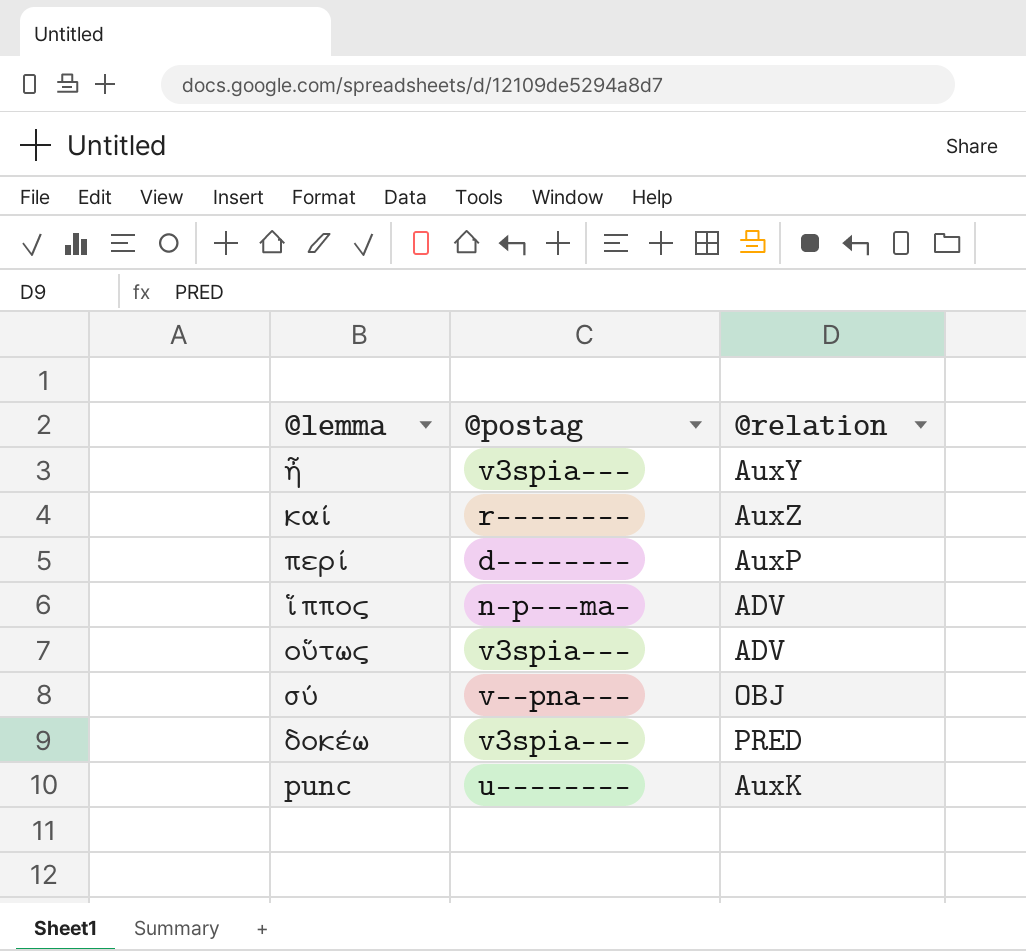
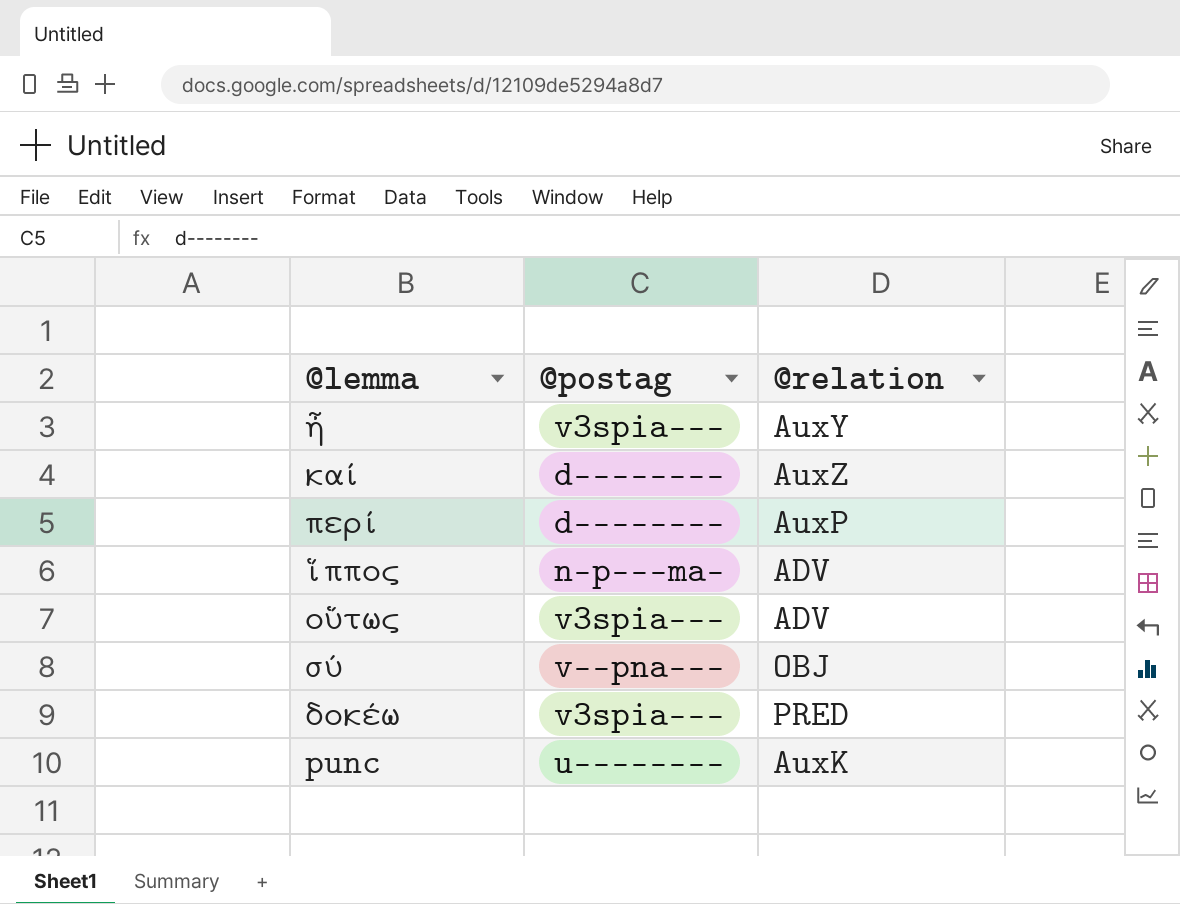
καί | @postag: r-------- -> d--------

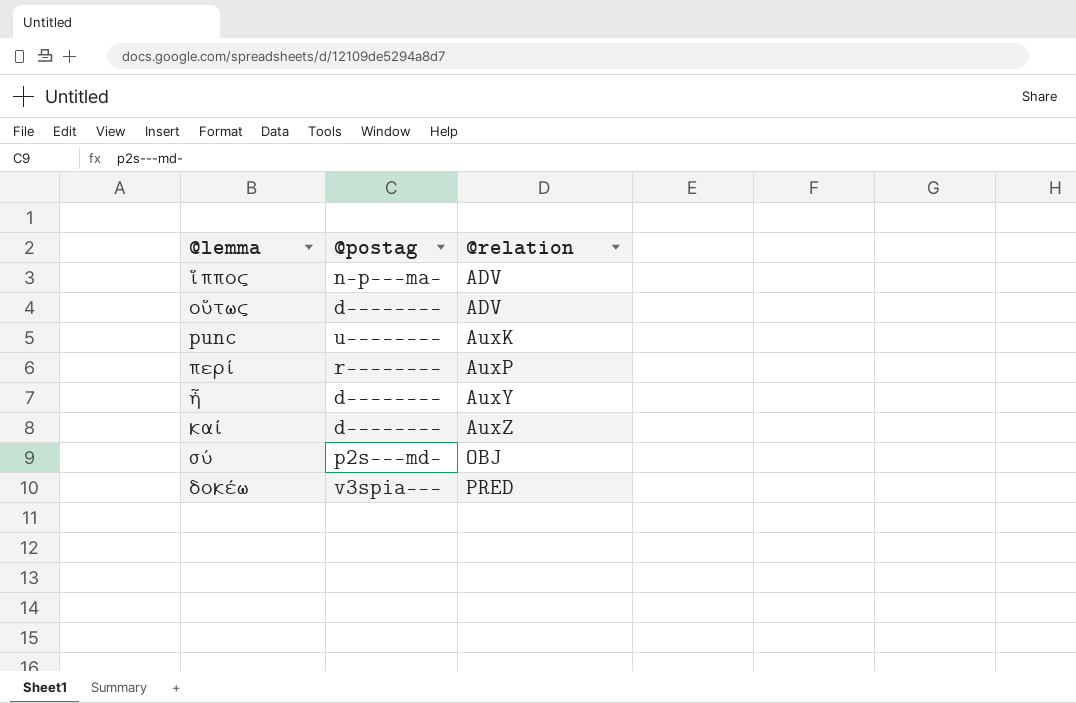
row order: none -> @relation ascending
οὕτως | @postag: v3spia--- -> d--------
περί | @postag: d-------- -> r--------
ἦ | @postag: v3spia--- -> d--------
σύ | @postag: v--pna--- -> p2s---md-

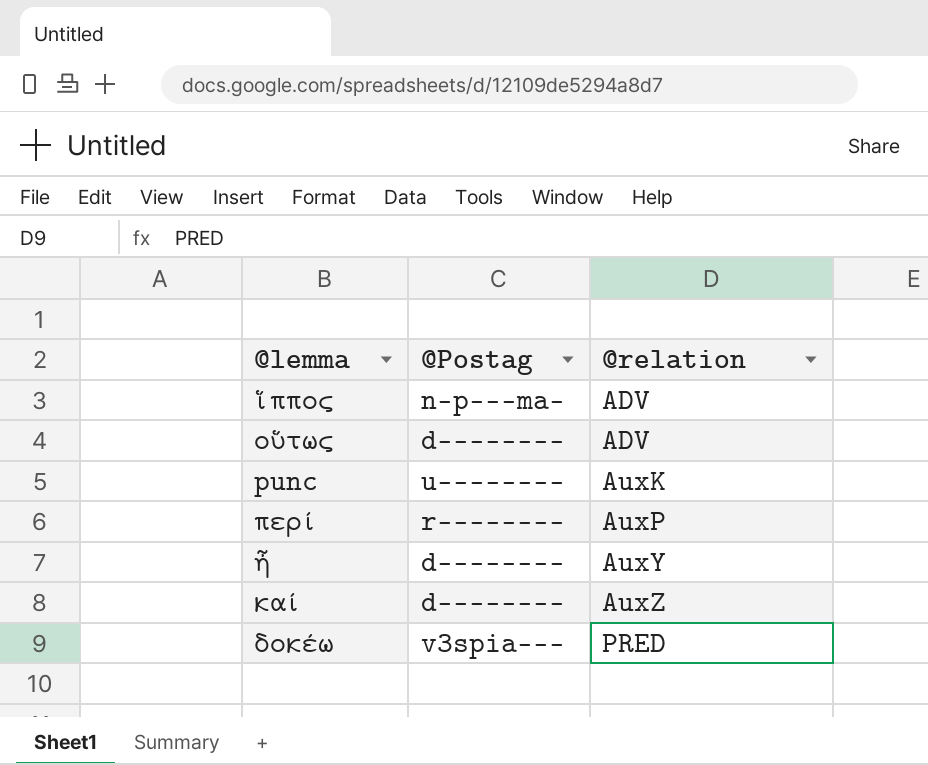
column name: @postag -> @Postag
row σύ: p2s---md- | OBJ -> none

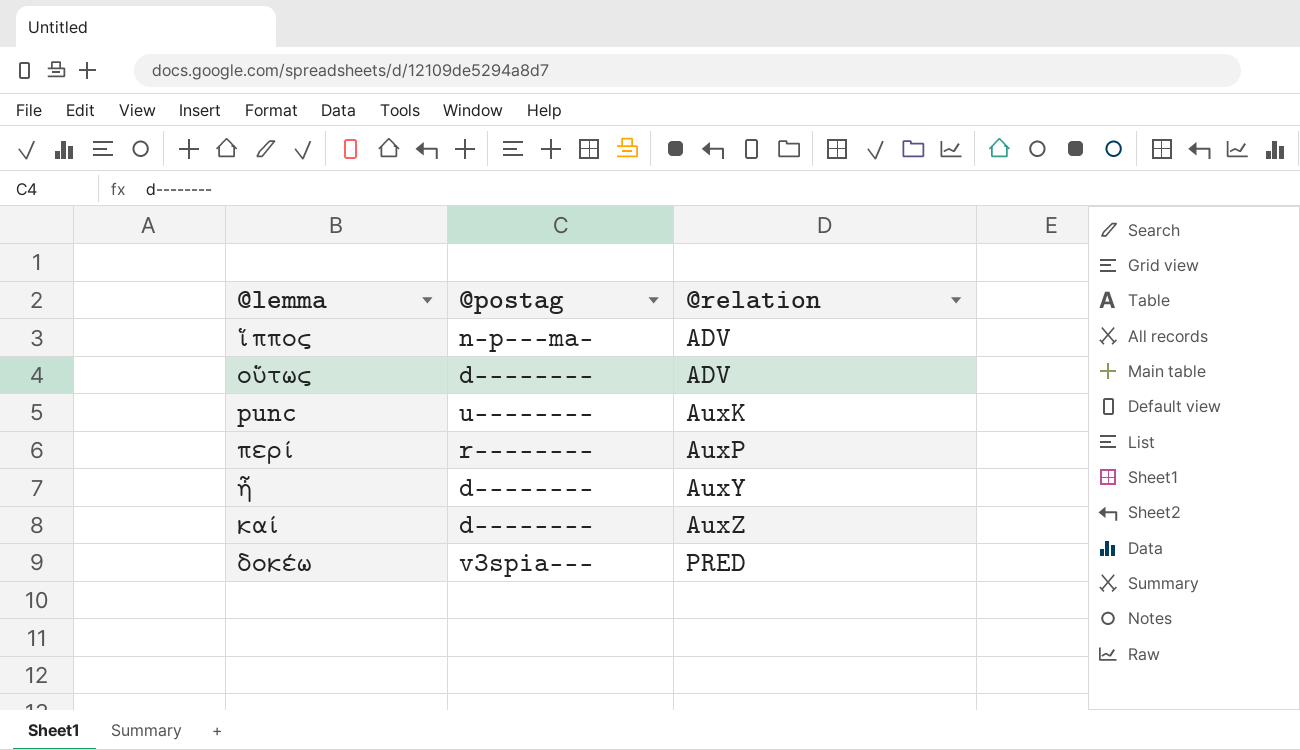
column name: @Postag -> @postag

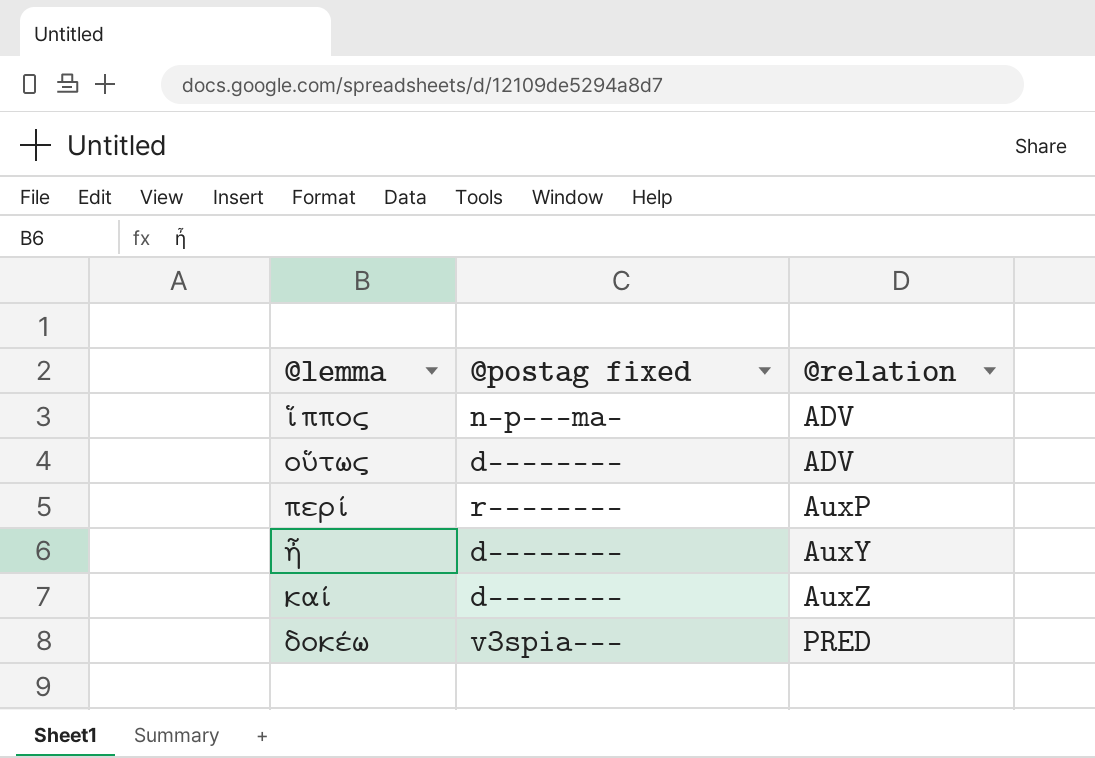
column name: @postag -> @postag fixed
row punc: u-------- | AuxK -> none

